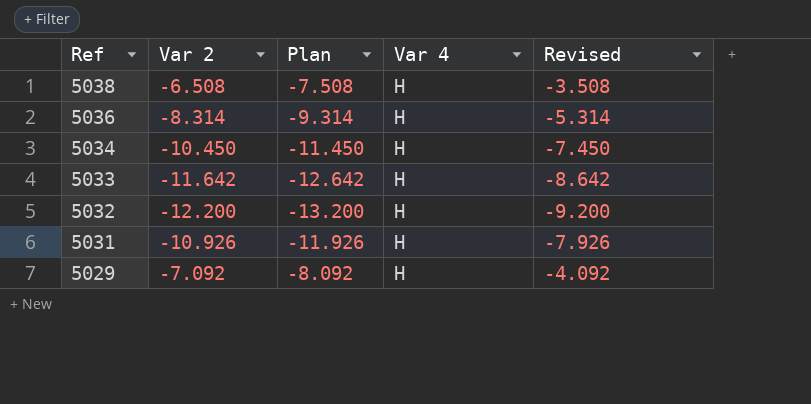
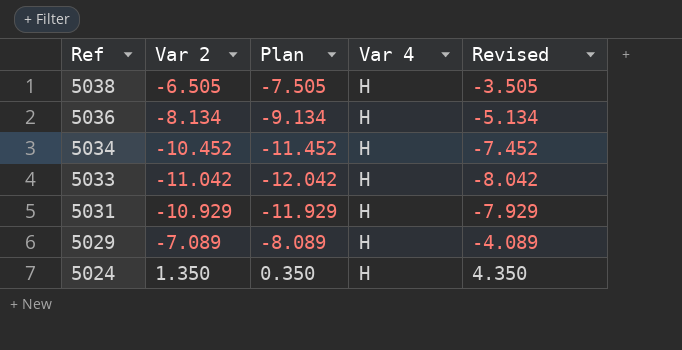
row 5032: -12.200 | -13.200 | H | -9.200 -> none
5038 | Var 2: -6.508 -> -6.505
5038 | Plan: -7.508 -> -7.505
5038 | Revised: -3.508 -> -3.505
5036 | Var 2: -8.314 -> -8.134
5036 | Plan: -9.314 -> -9.134
5036 | Revised: -5.314 -> -5.134
5034 | Var 2: -10.450 -> -10.452
5034 | Plan: -11.450 -> -11.452
5034 | Revised: -7.450 -> -7.452
5033 | Var 2: -11.642 -> -11.042
5033 | Plan: -12.642 -> -12.042
5033 | Revised: -8.642 -> -8.042
5031 | Var 2: -10.926 -> -10.929
5031 | Plan: -11.926 -> -11.929
5031 | Revised: -7.926 -> -7.929
5029 | Var 2: -7.092 -> -7.089
5029 | Plan: -8.092 -> -8.089
5029 | Revised: -4.092 -> -4.089
row 5024: none -> 1.350 | 0.350 | H | 4.350

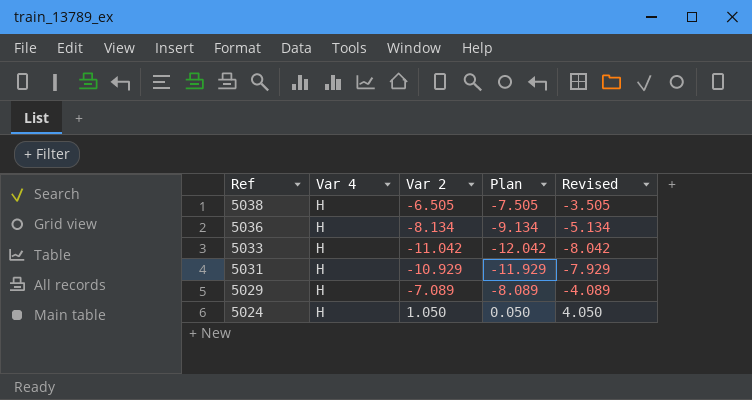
column Var 4 | position: 4 -> 2
row 5034: -10.452 | -11.452 | H | -7.452 -> none
5024 | Var 2: 1.350 -> 1.050
5024 | Plan: 0.350 -> 0.050
5024 | Revised: 4.350 -> 4.050

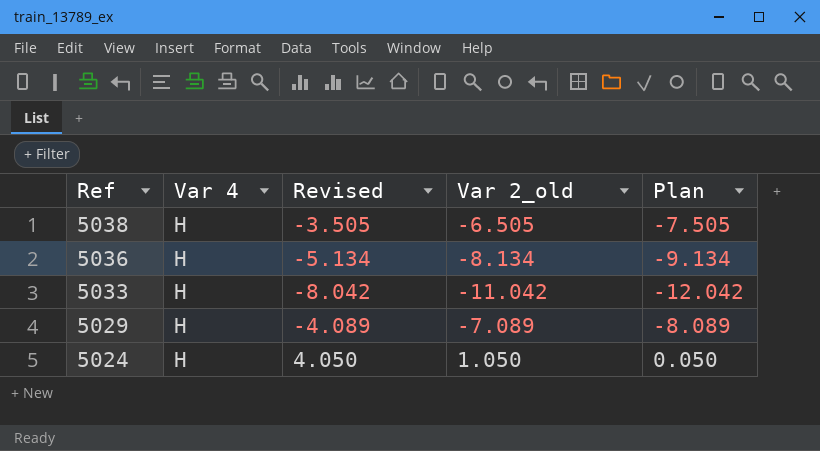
column Revised | position: 5 -> 3
column name: Var 2 -> Var 2_old
row 5031: H | -10.929 | -11.929 | -7.929 -> none

